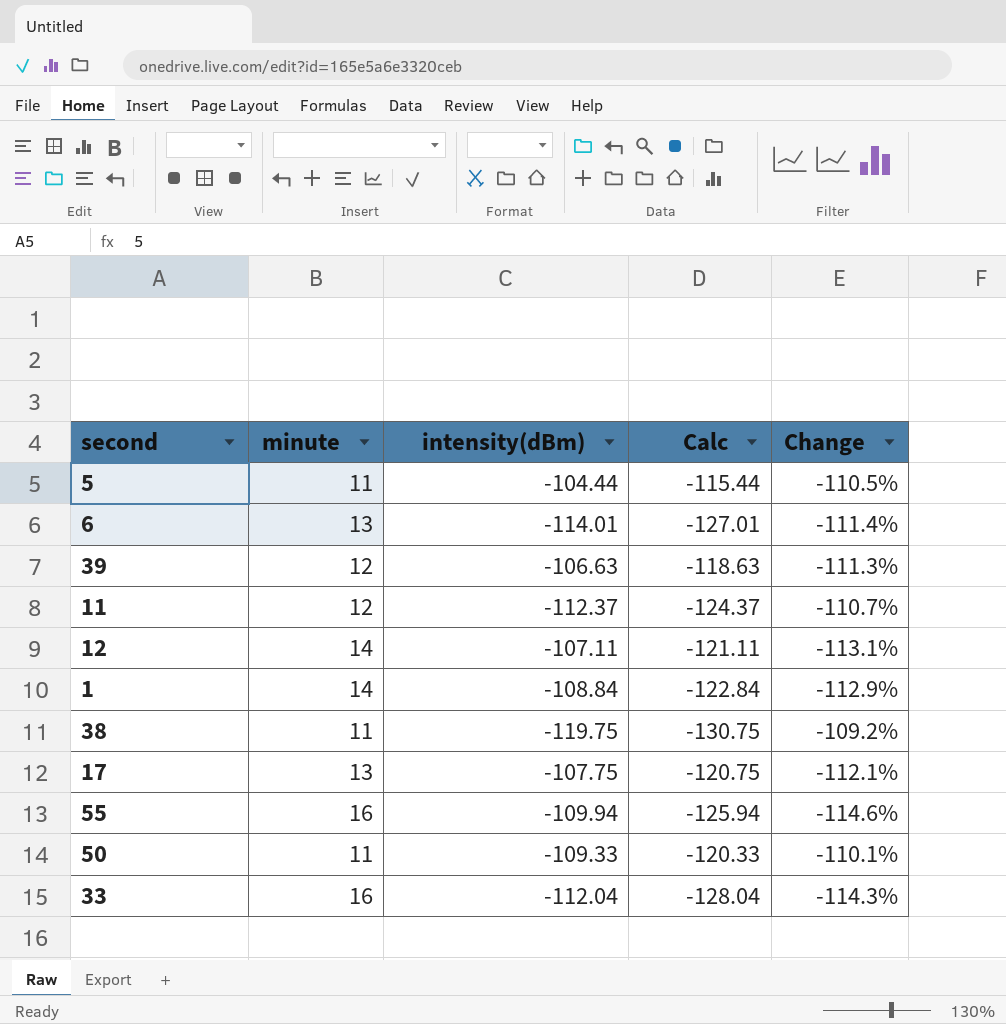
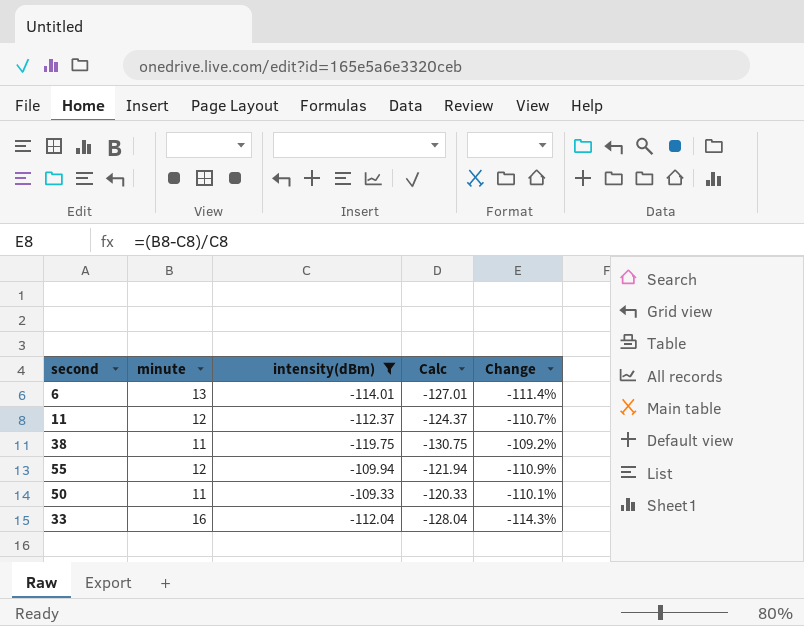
filter: none -> intensity(dBm) <= -109.33
55 | minute: 16 -> 12
55 | Calc: -125.94 -> -121.94
55 | Change: -114.6% -> -110.9%

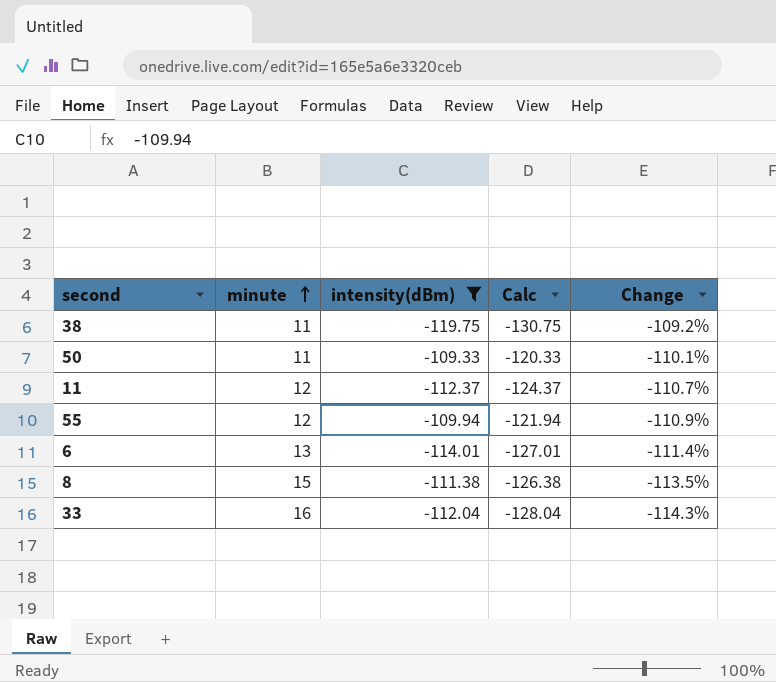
row order: none -> minute ascending
row 8: none -> 15 | -111.38 | -126.38 | -113.5%

